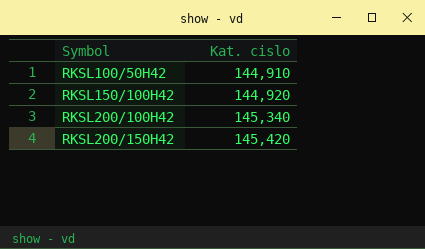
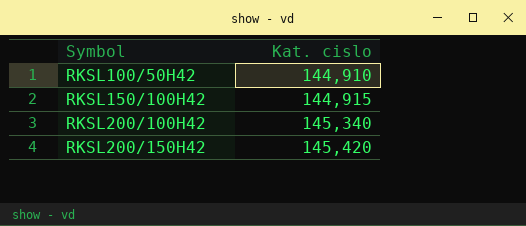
RKSL150/100H42 | Kat. cislo: 144,920 -> 144,915

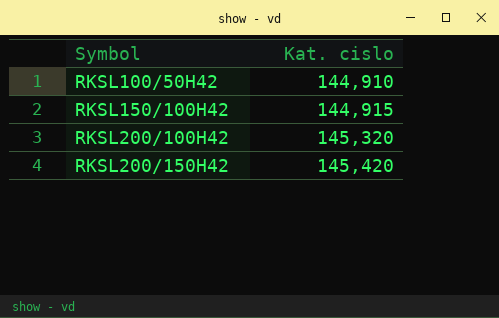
RKSL200/100H42 | Kat. cislo: 145,340 -> 145,320

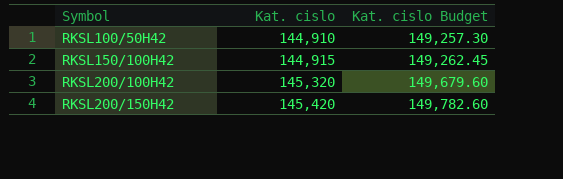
column Kat. cislo Budget | formula: none -> [Kat. cislo] * 1.03

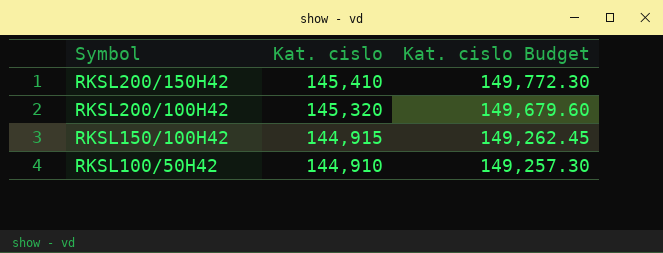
row order: Symbol ascending -> Symbol descending
RKSL200/150H42 | Kat. cislo: 145,420 -> 145,410
RKSL200/150H42 | Kat. cislo Budget: 149,782.60 -> 149,772.30

